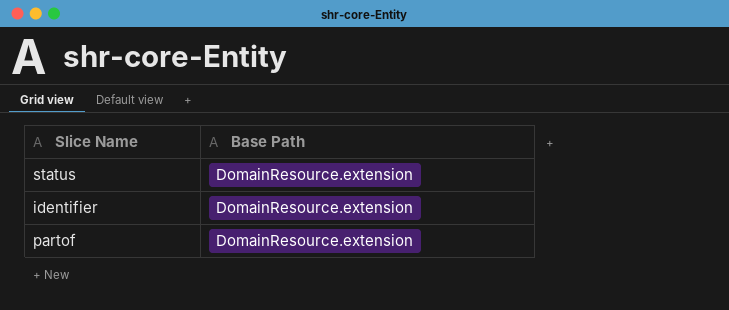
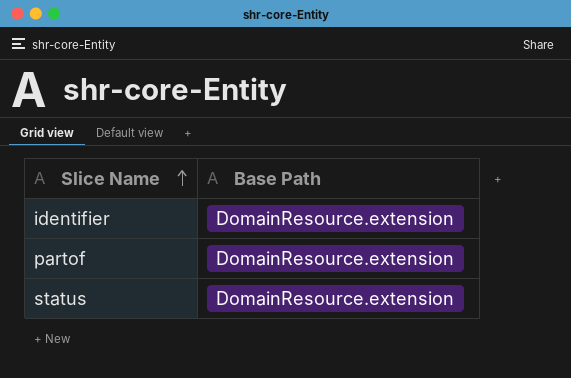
row order: none -> Slice Name ascending

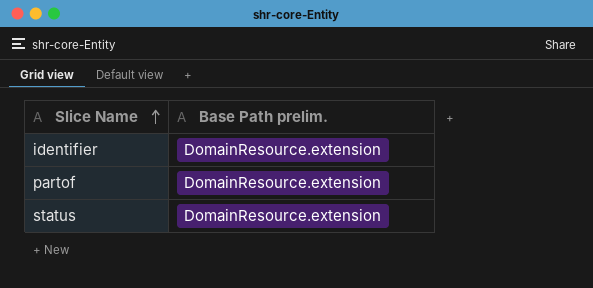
column name: Base Path -> Base Path prelim.

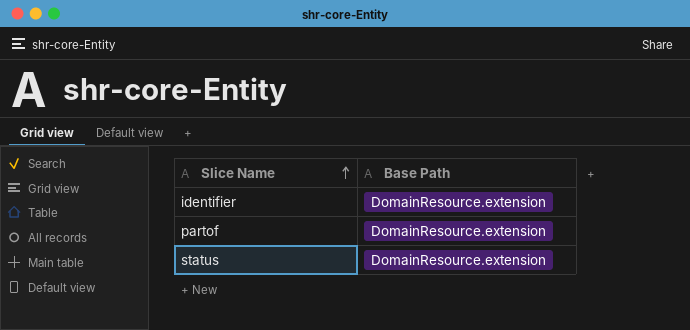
column name: Base Path prelim. -> Base Path

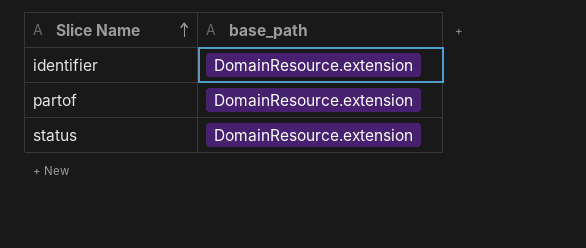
column name: Base Path -> base_path

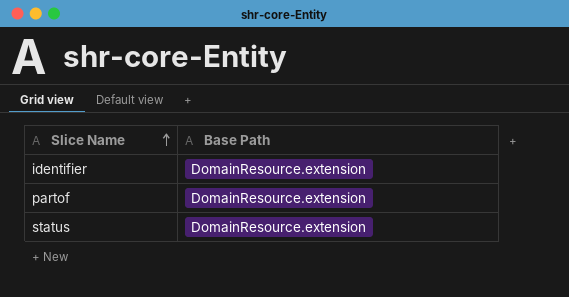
column name: base_path -> Base Path

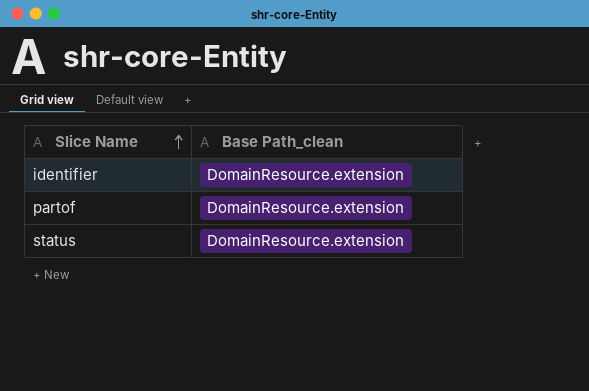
column name: Base Path -> Base Path_clean

